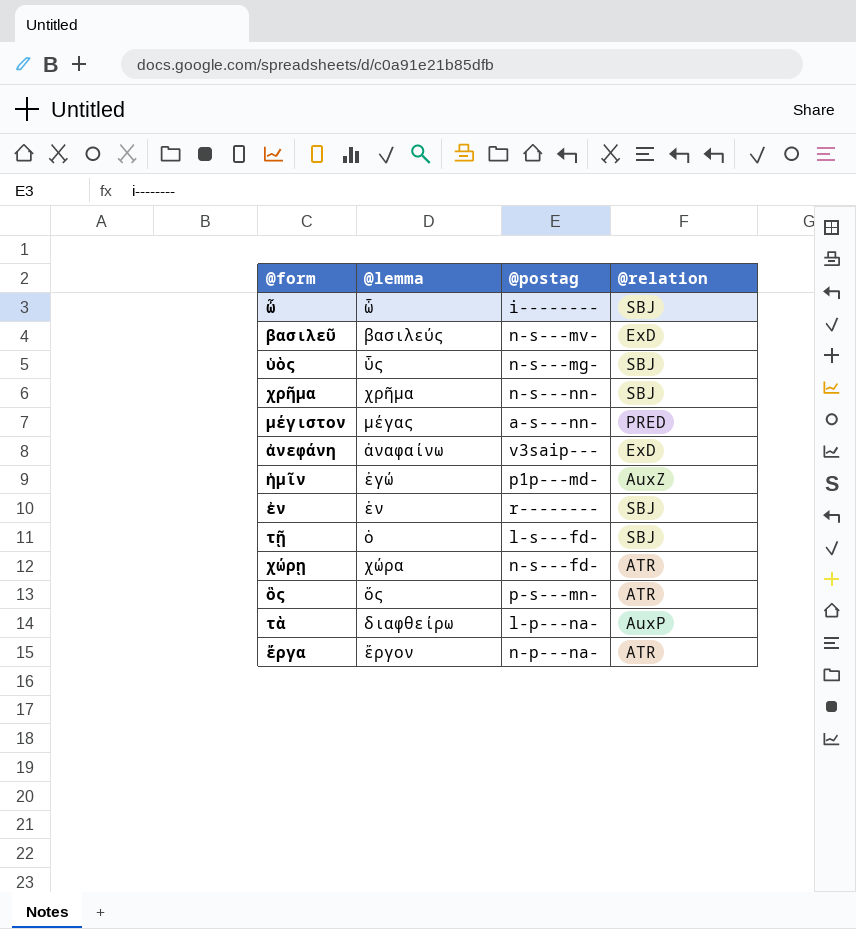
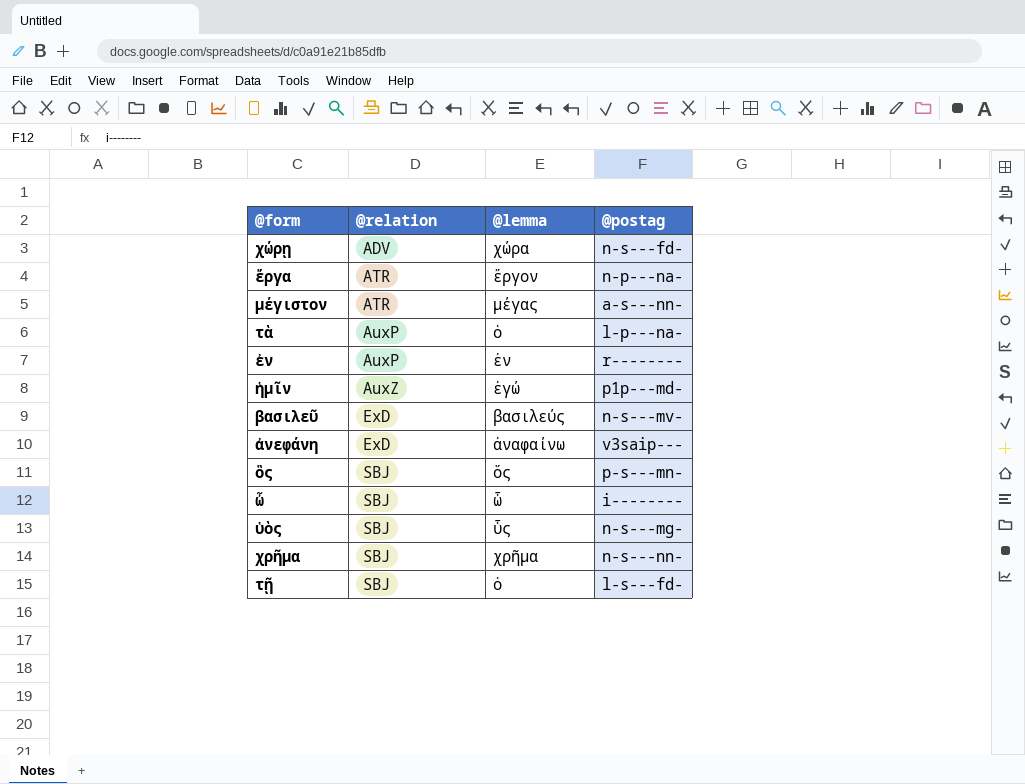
row order: none -> @relation ascending
column @relation | position: 4 -> 2
χώρῃ | @relation: ATR -> ADV
μέγιστον | @relation: PRED -> ATR
τὰ | @lemma: διαφθείρω -> ὁ
ἐν | @relation: SBJ -> AuxP
ὃς | @relation: ATR -> SBJ

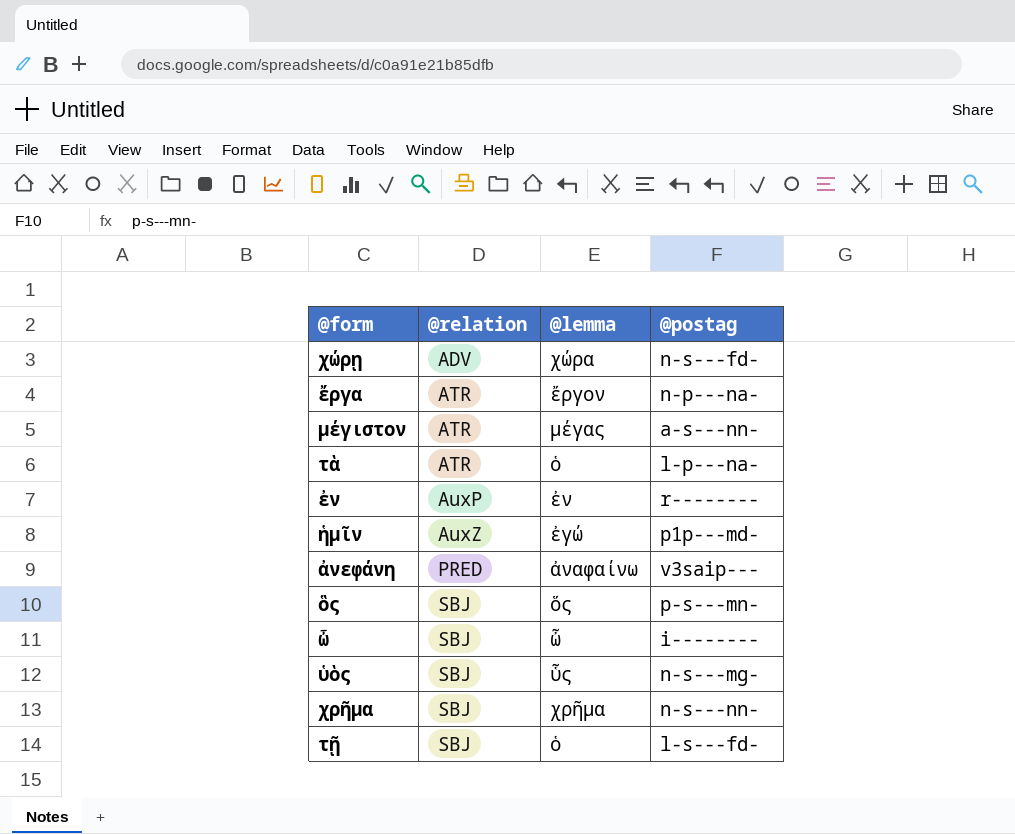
row βασιλεῦ: ExD | βασιλεύς | n-s---mv- -> none
τὰ | @relation: AuxP -> ATR
ἀνεφάνη | @relation: ExD -> PRED

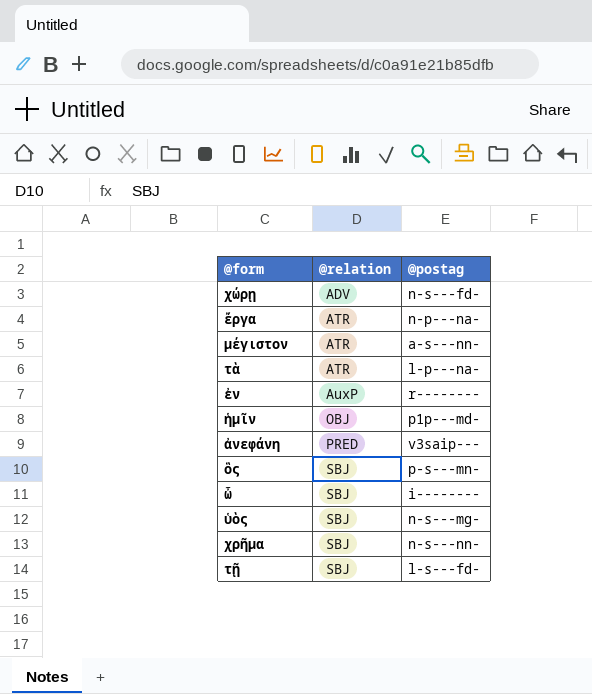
column @lemma | position: 3 -> none
ἡμῖν | @relation: AuxZ -> OBJ

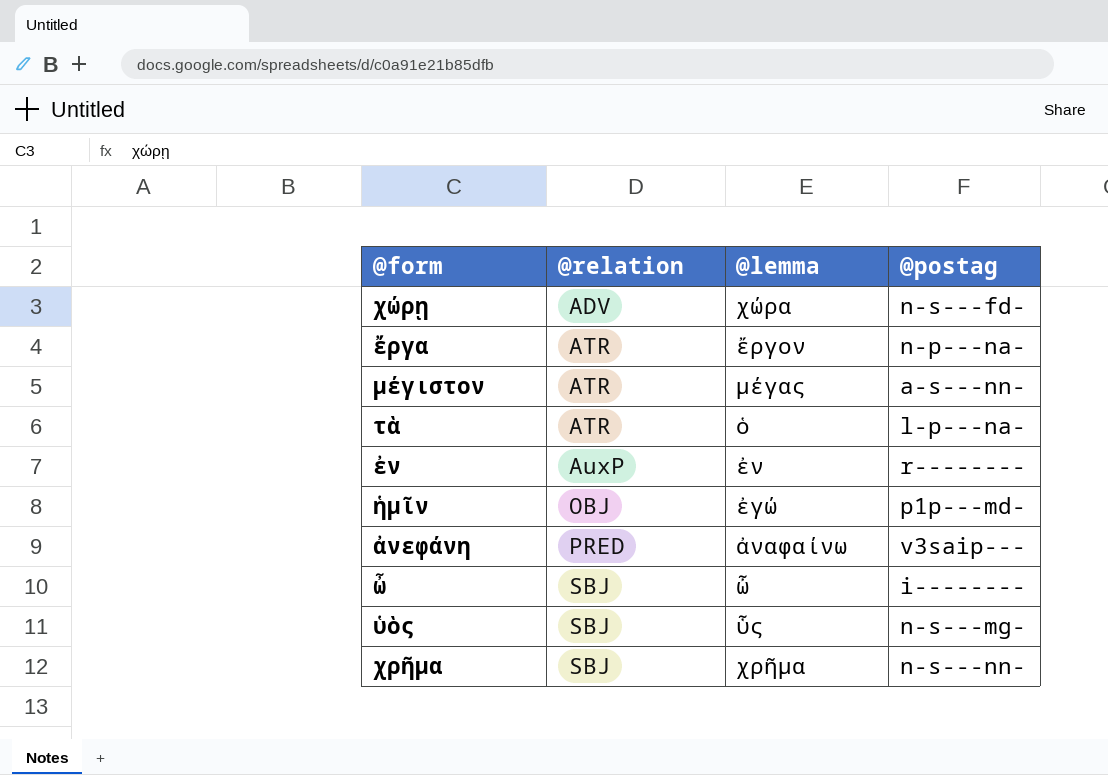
column @lemma | position: none -> 3
row ὃς: SBJ | p-s---mn- -> none
row τῇ: SBJ | l-s---fd- -> none

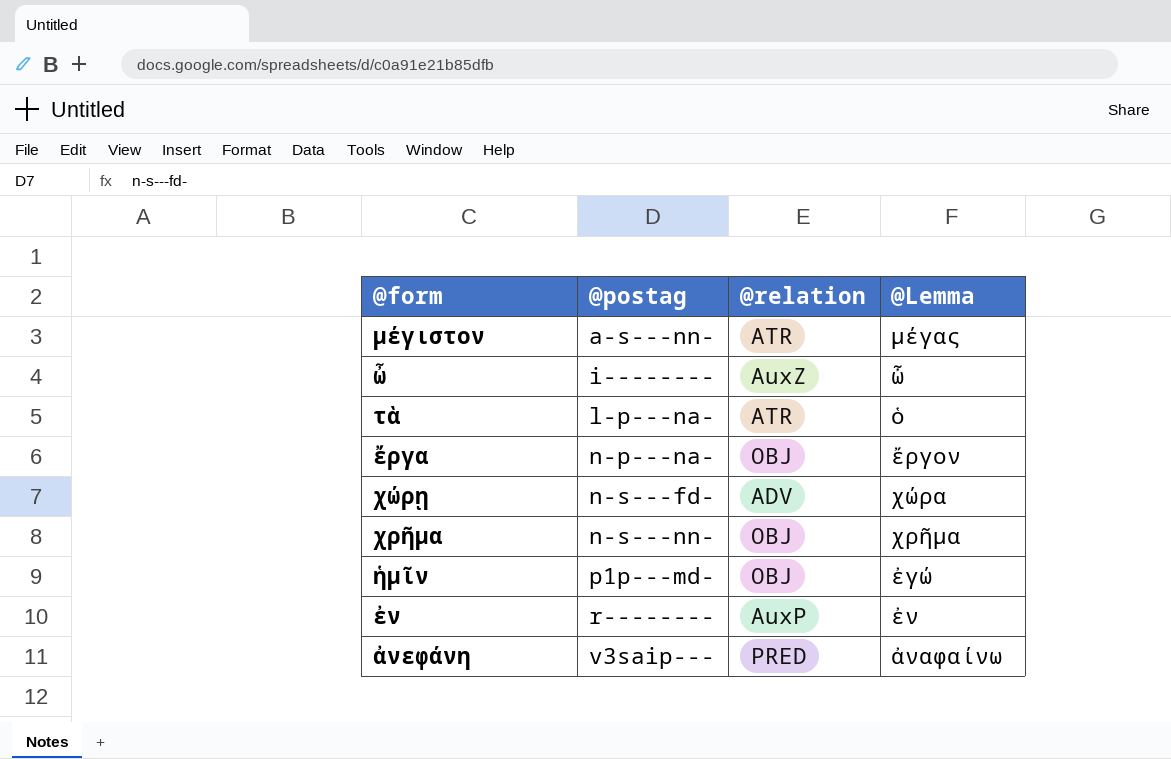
row order: @relation ascending -> @postag ascending
column @postag | position: 4 -> 2
column name: @lemma -> @Lemma
row ὑὸς: SBJ | ὗς | n-s---mg- -> none
ὦ | @relation: SBJ -> AuxZ
ἔργα | @relation: ATR -> OBJ
χρῆμα | @relation: SBJ -> OBJ

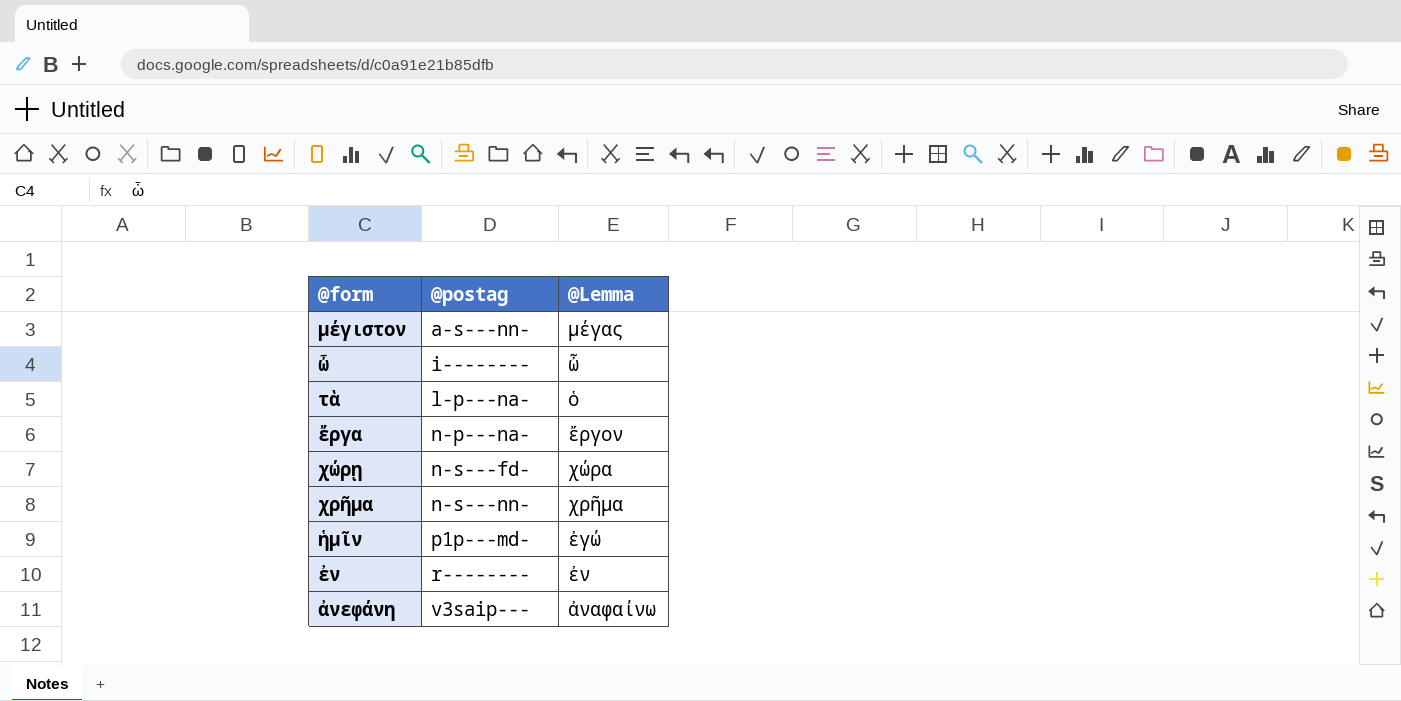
column @relation | position: 3 -> none

